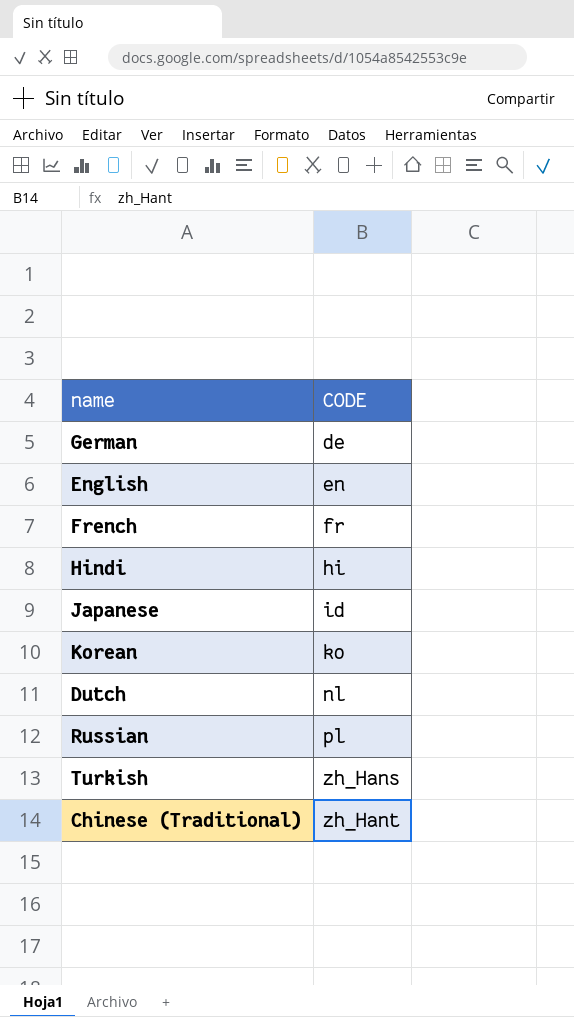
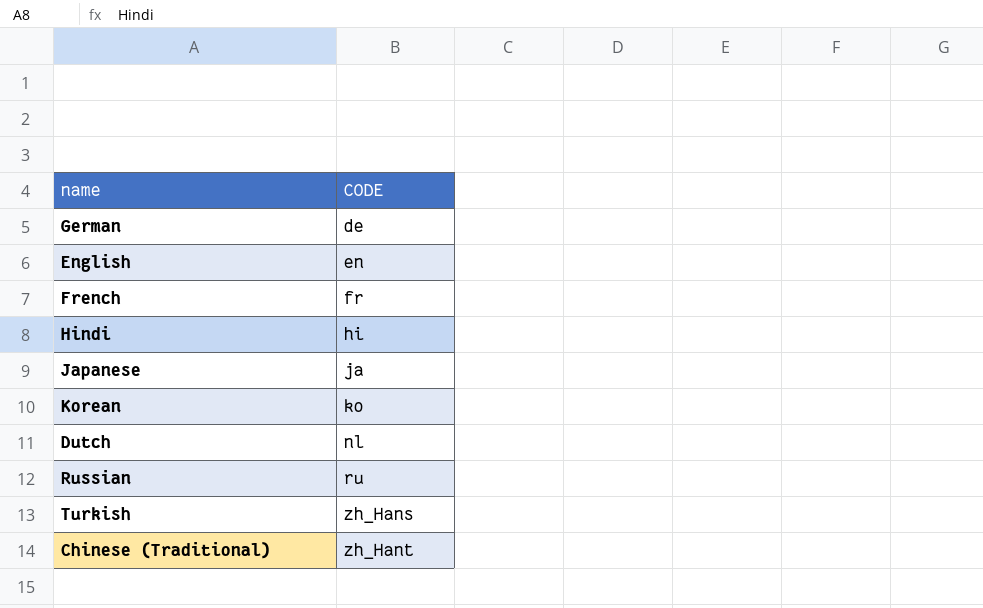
Japanese | CODE: id -> ja
Russian | CODE: pl -> ru

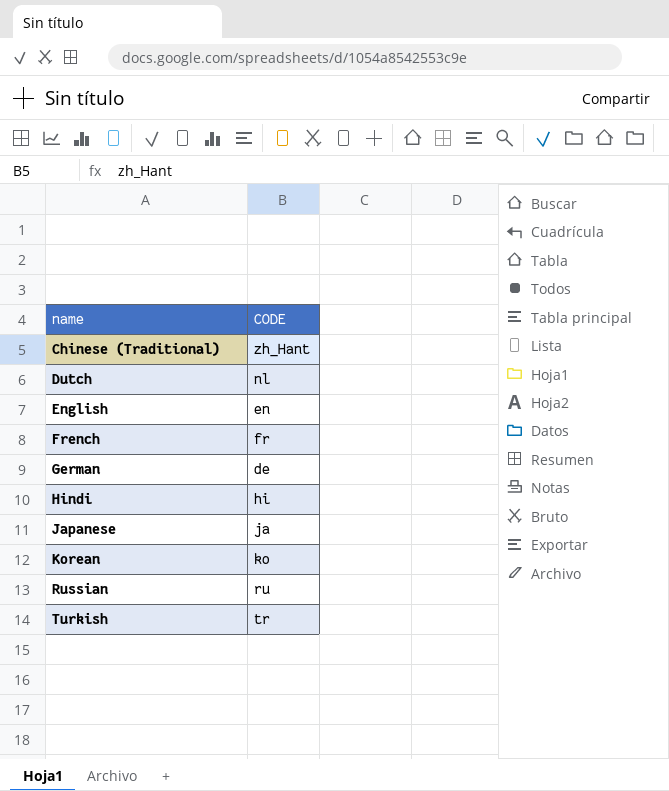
row order: CODE ascending -> name ascending
Turkish | CODE: zh_Hans -> tr

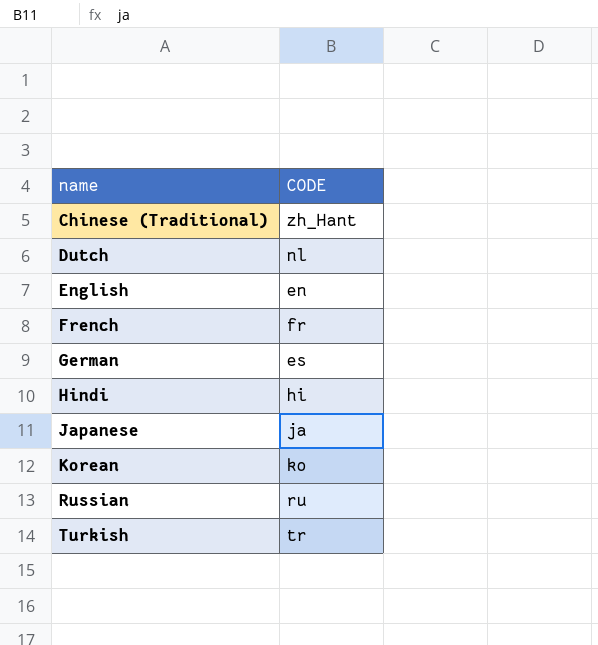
German | CODE: de -> es

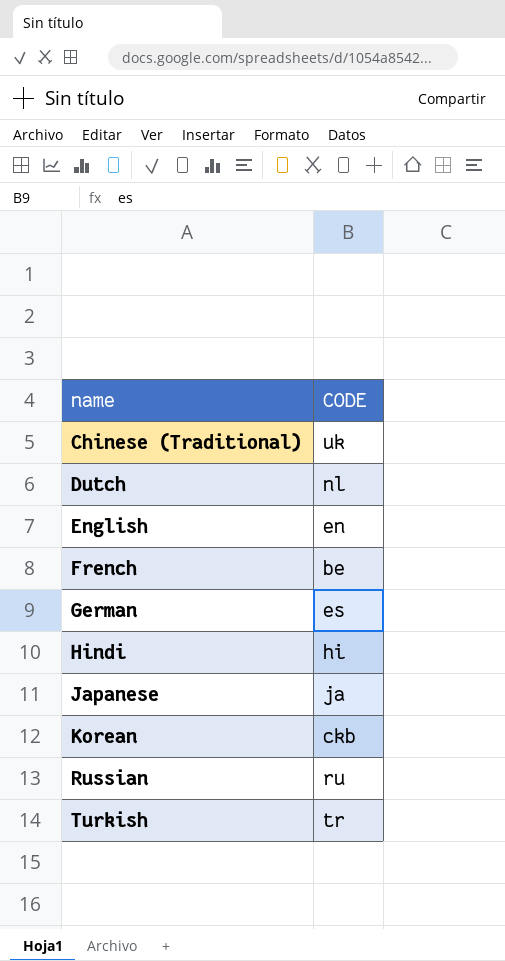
Chinese (Traditional) | CODE: zh_Hant -> uk
French | CODE: fr -> be
Korean | CODE: ko -> ckb

